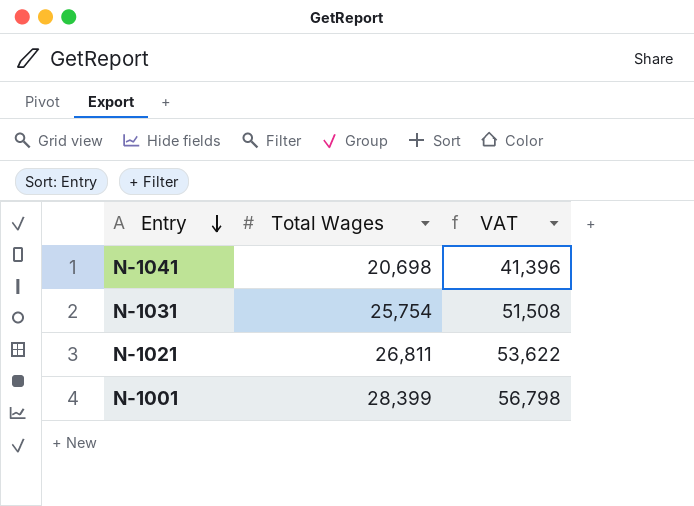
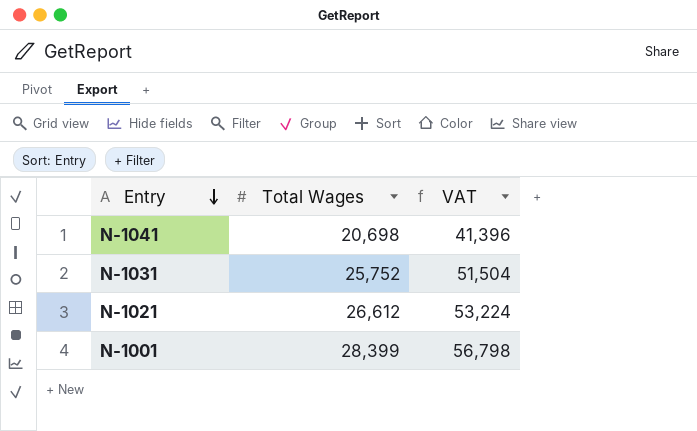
N-1031 | Total Wages: 25,754 -> 25,752
N-1031 | VAT: 51,508 -> 51,504
N-1021 | Total Wages: 26,811 -> 26,612
N-1021 | VAT: 53,622 -> 53,224

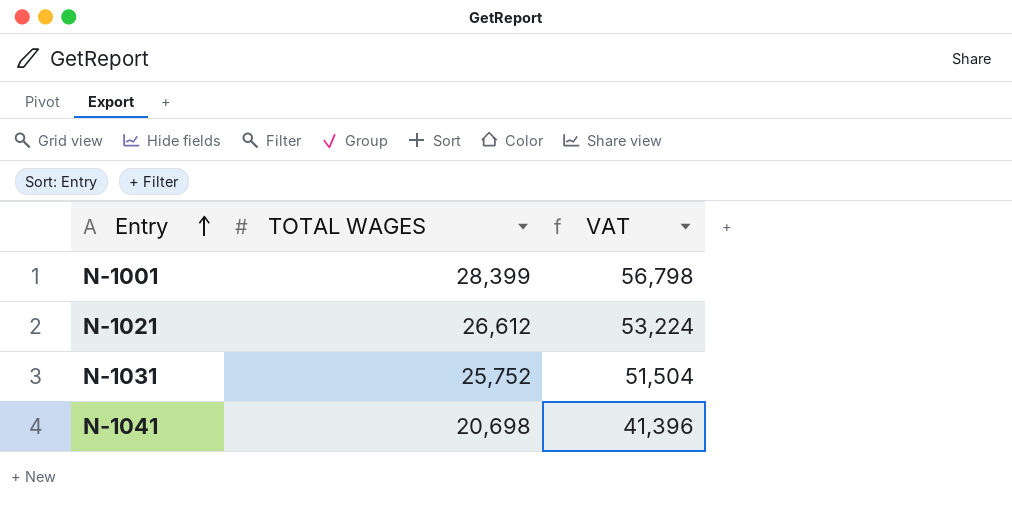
row order: Entry descending -> Entry ascending
column name: Total Wages -> TOTAL WAGES

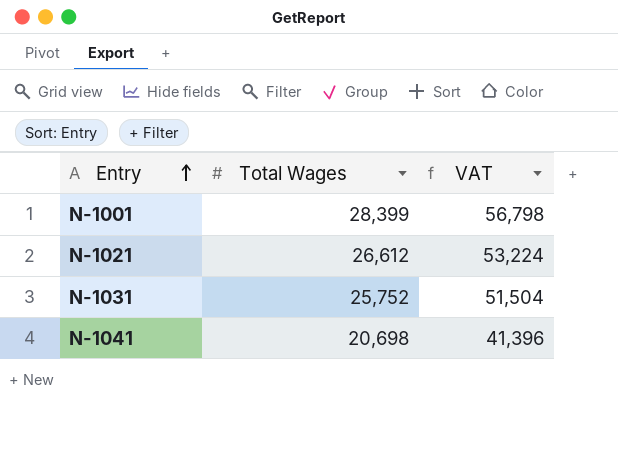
column name: TOTAL WAGES -> Total Wages

